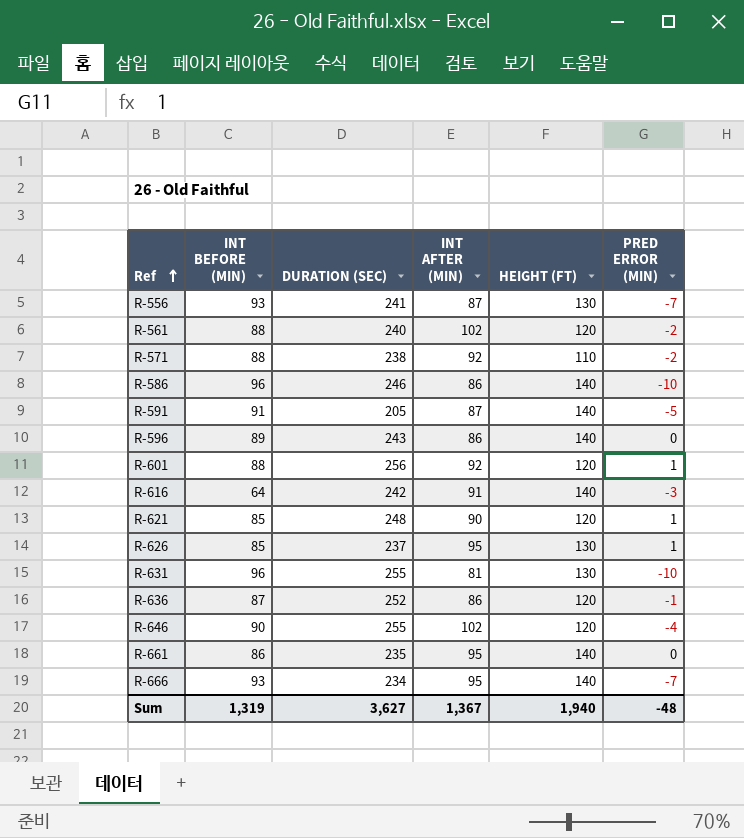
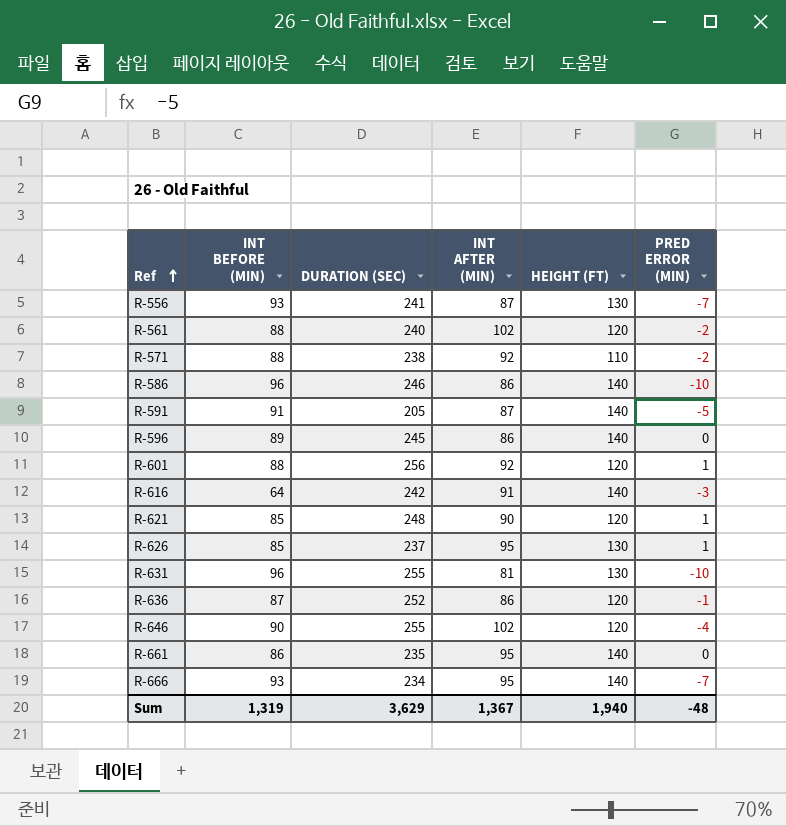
R-596 | DURATION (SEC): 243 -> 245
Sum | DURATION (SEC): 3,627 -> 3,629

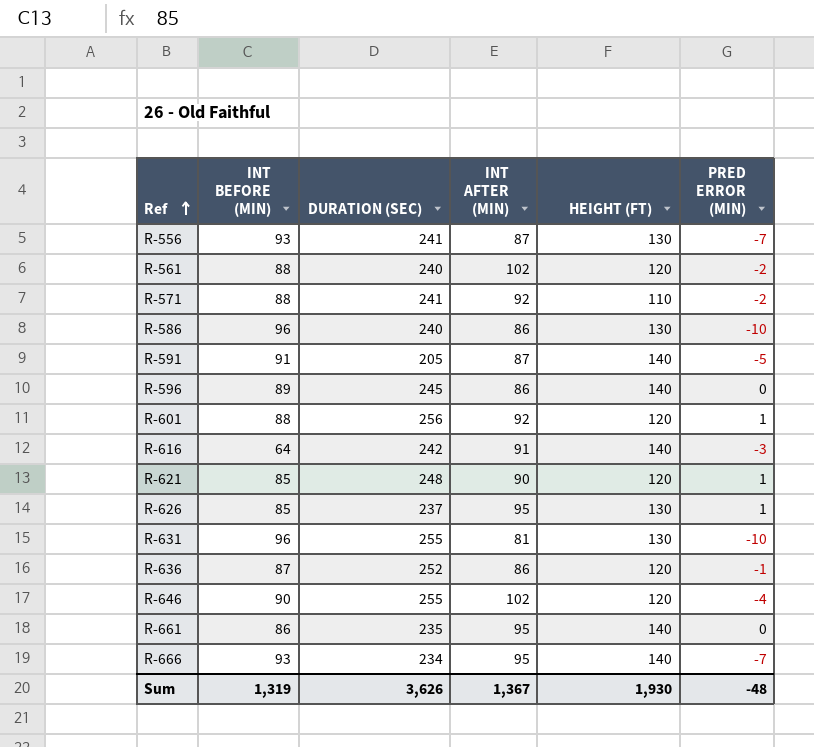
R-571 | DURATION (SEC): 238 -> 241
R-586 | DURATION (SEC): 246 -> 240
R-586 | HEIGHT (FT): 140 -> 130
Sum | DURATION (SEC): 3,629 -> 3,626
Sum | HEIGHT (FT): 1,940 -> 1,930

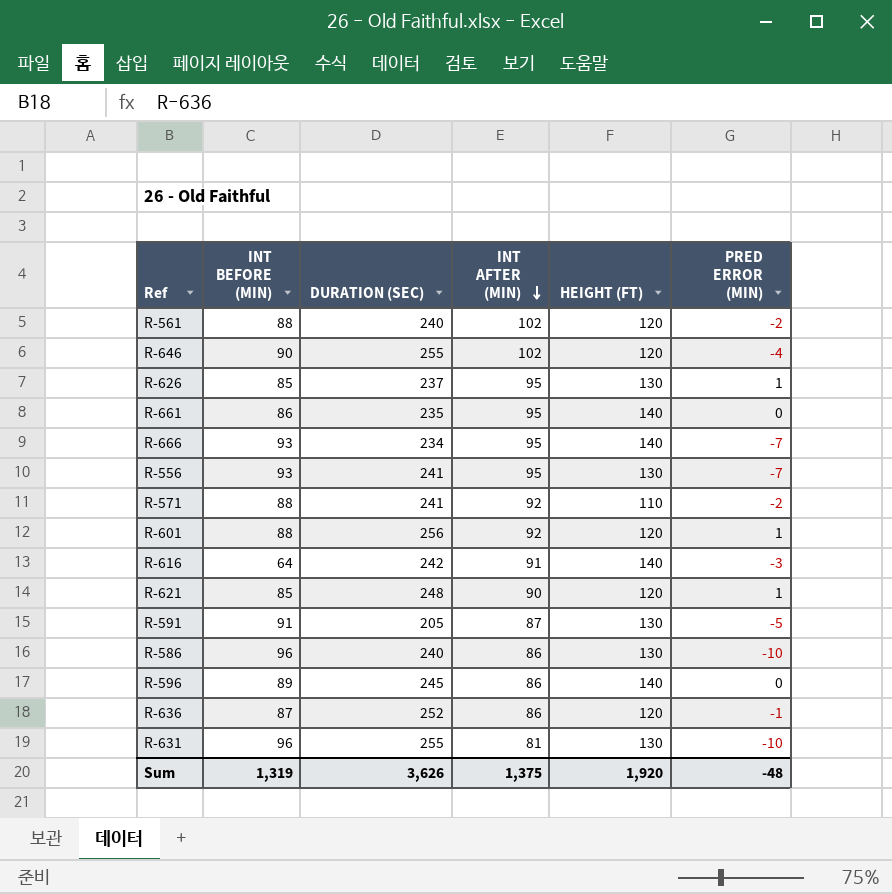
row order: Ref ascending -> INT AFTER (MIN) descending
R-556 | INT AFTER (MIN): 87 -> 95
R-591 | HEIGHT (FT): 140 -> 130
Sum | INT AFTER (MIN): 1,367 -> 1,375
Sum | HEIGHT (FT): 1,930 -> 1,920

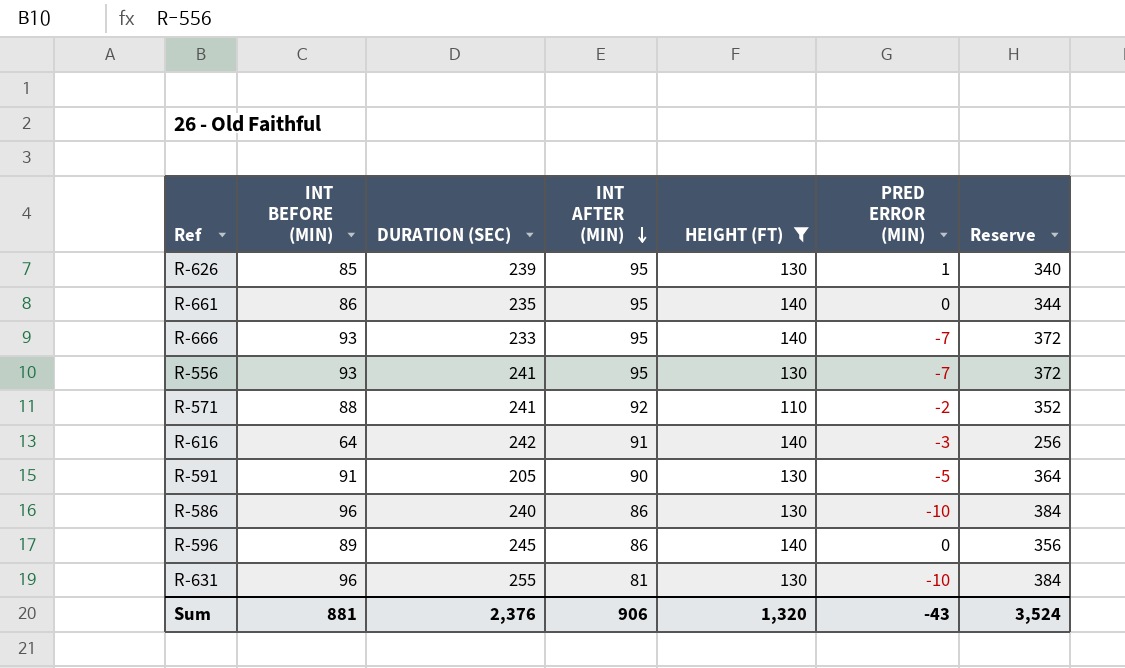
filter: none -> HEIGHT (FT) != 120
column Reserve | formula: none -> [INT BEFORE (MIN)] * 4
R-626 | DURATION (SEC): 237 -> 239
R-666 | DURATION (SEC): 234 -> 233
R-591 | INT AFTER (MIN): 87 -> 90
Sum | INT BEFORE (MIN): 1,319 -> 881
Sum | DURATION (SEC): 3,626 -> 2,376
Sum | INT AFTER (MIN): 1,375 -> 906
Sum | HEIGHT (FT): 1,920 -> 1,320
Sum | PRED ERROR (MIN): -48 -> -43

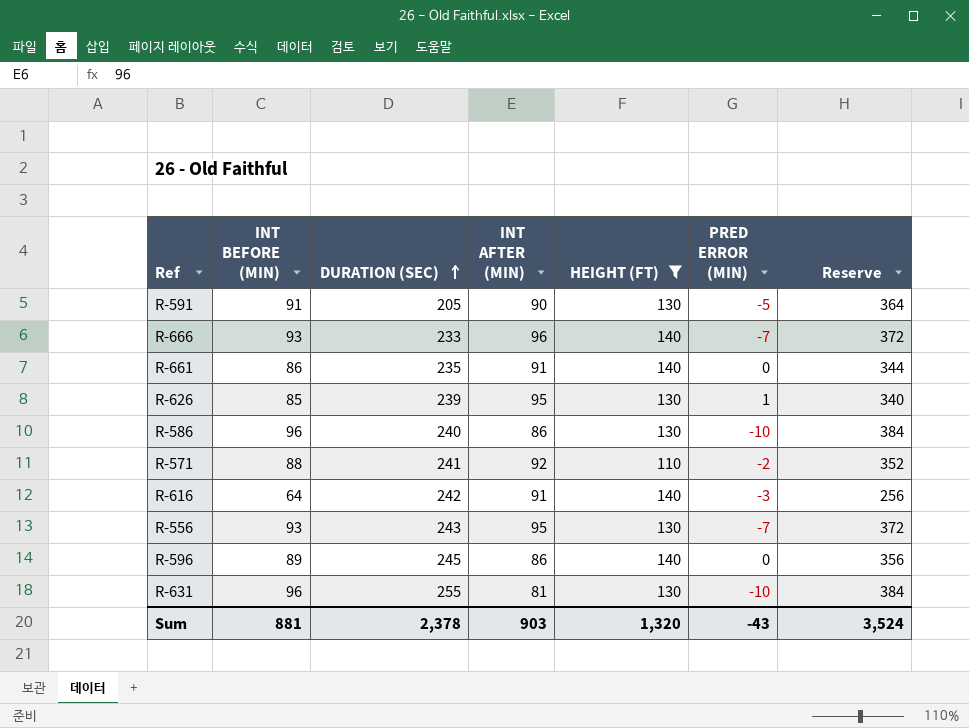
row order: INT AFTER (MIN) descending -> DURATION (SEC) ascending
R-666 | INT AFTER (MIN): 95 -> 96
R-661 | INT AFTER (MIN): 95 -> 91
R-556 | DURATION (SEC): 241 -> 243
Sum | DURATION (SEC): 2,376 -> 2,378
Sum | INT AFTER (MIN): 906 -> 903

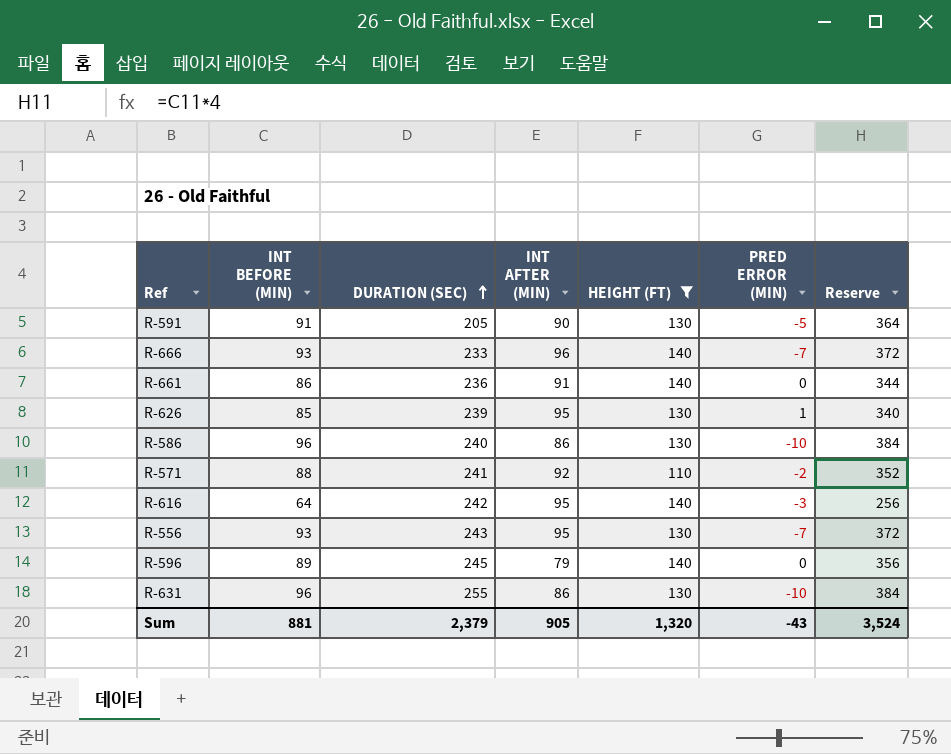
R-661 | DURATION (SEC): 235 -> 236
R-616 | INT AFTER (MIN): 91 -> 95
R-596 | INT AFTER (MIN): 86 -> 79
R-631 | INT AFTER (MIN): 81 -> 86
Sum | DURATION (SEC): 2,378 -> 2,379
Sum | INT AFTER (MIN): 903 -> 905

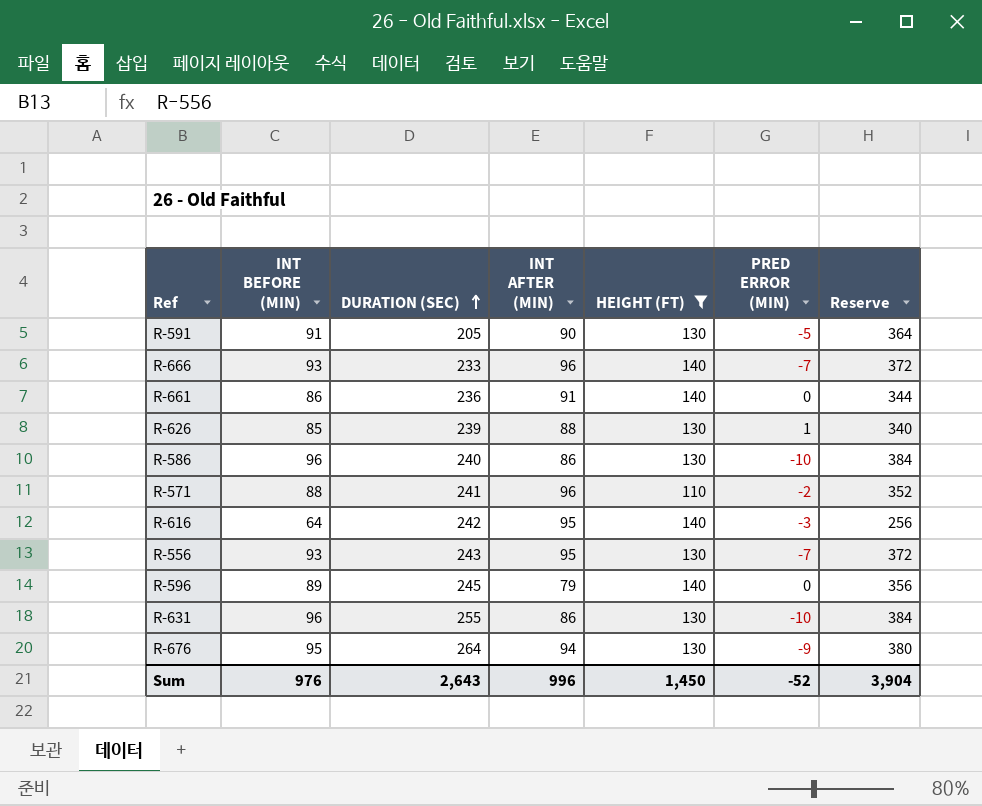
R-626 | INT AFTER (MIN): 95 -> 88
R-571 | INT AFTER (MIN): 92 -> 96
row R-676: none -> 95 | 264 | 94 | 130 | -9 | 380
Sum | INT BEFORE (MIN): 881 -> 976
Sum | DURATION (SEC): 2,379 -> 2,643
Sum | INT AFTER (MIN): 905 -> 996
Sum | HEIGHT (FT): 1,320 -> 1,450
Sum | PRED ERROR (MIN): -43 -> -52
Sum | Reserve: 3,524 -> 3,904

